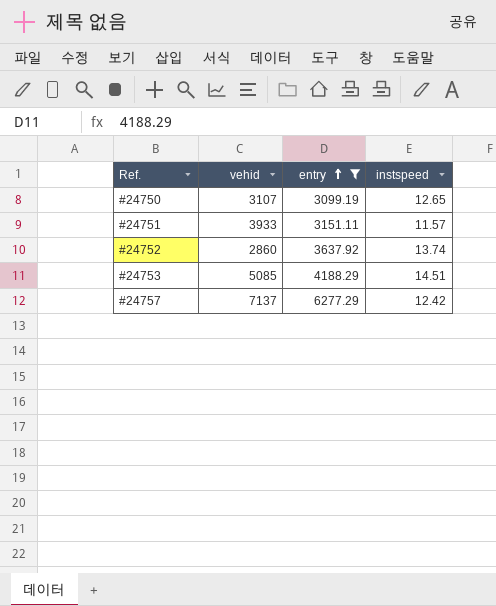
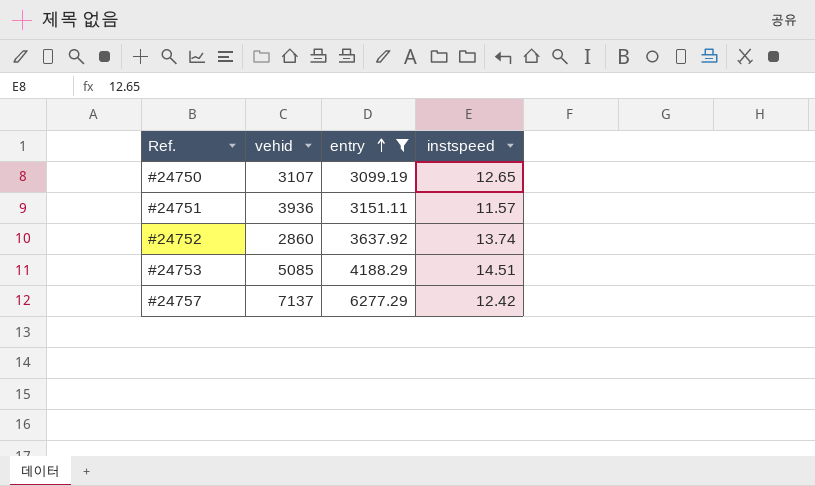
#24751 | vehid: 3933 -> 3936

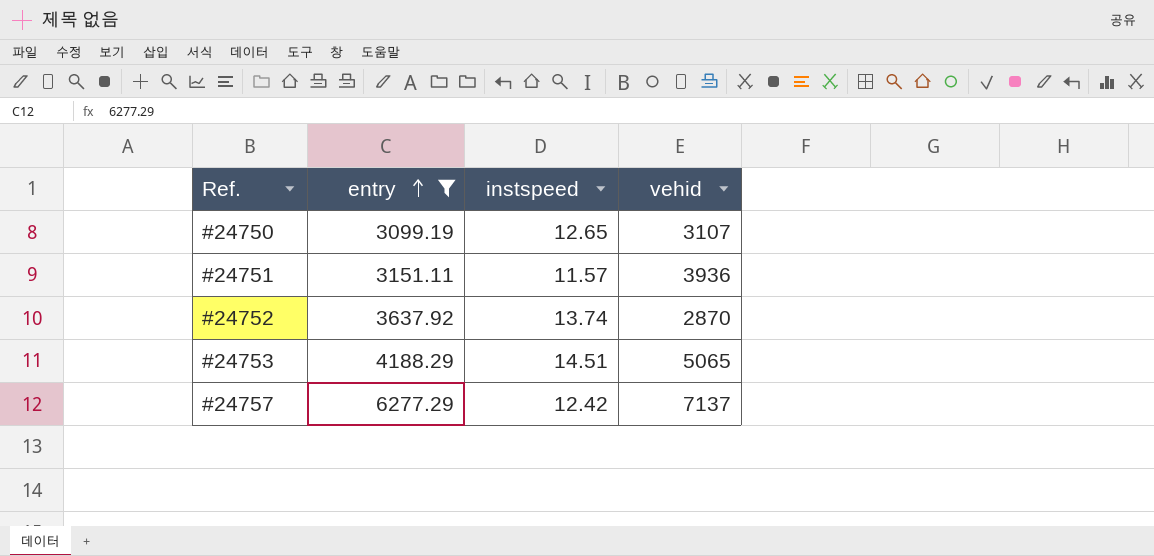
column vehid | position: 2 -> 4
#24752 | vehid: 2860 -> 2870
#24753 | vehid: 5085 -> 5065

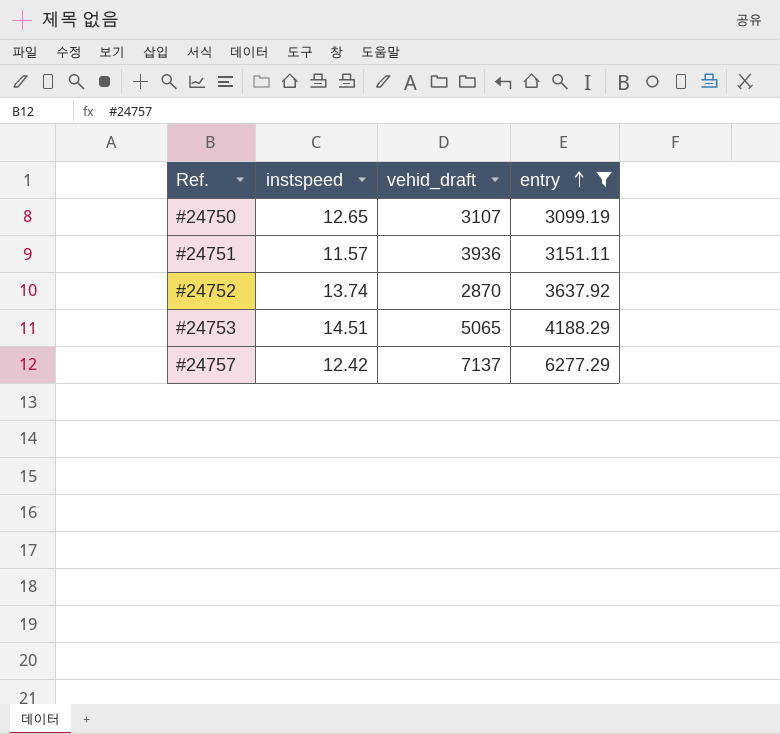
column name: vehid -> vehid_draft
column entry | position: 2 -> 4

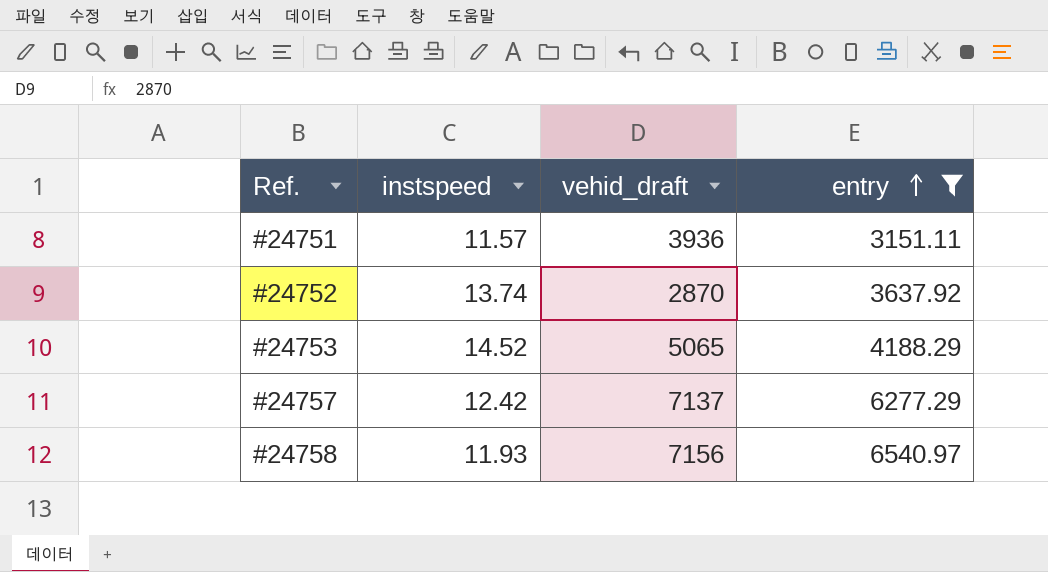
row #24750: 12.65 | 3107 | 3099.19 -> none
#24753 | instspeed: 14.51 -> 14.52
row #24758: none -> 11.93 | 7156 | 6540.97

